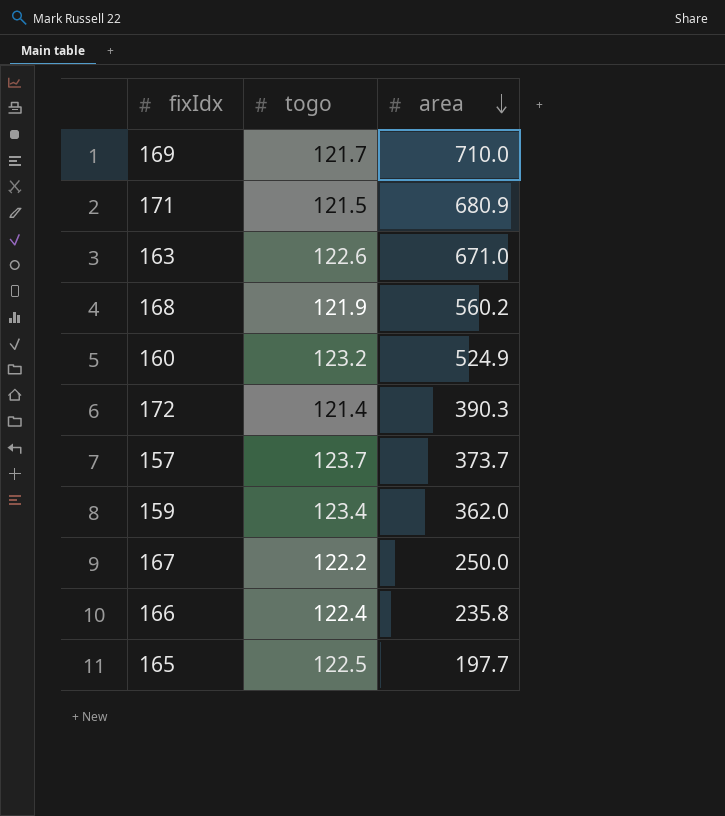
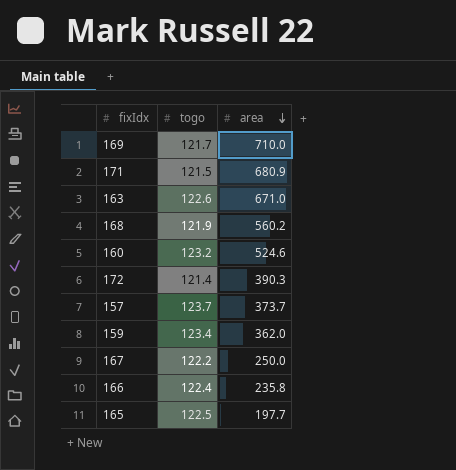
160 | area: 524.9 -> 524.6

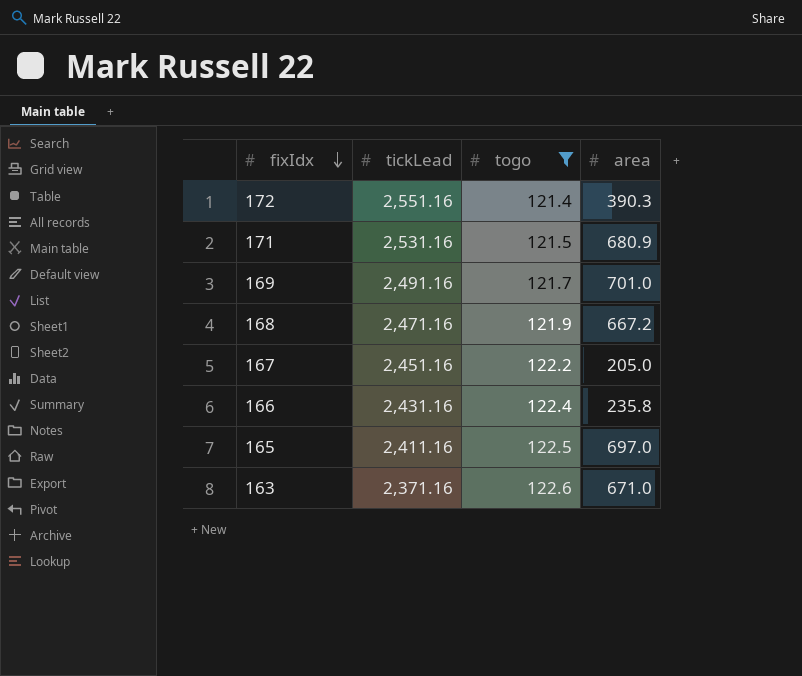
filter: none -> togo <= 122.6
row order: area descending -> fixIdx descending
column tickLead | position: none -> 2
169 | area: 710.0 -> 701.0
168 | area: 560.2 -> 667.2
167 | area: 250.0 -> 205.0
165 | area: 197.7 -> 697.0

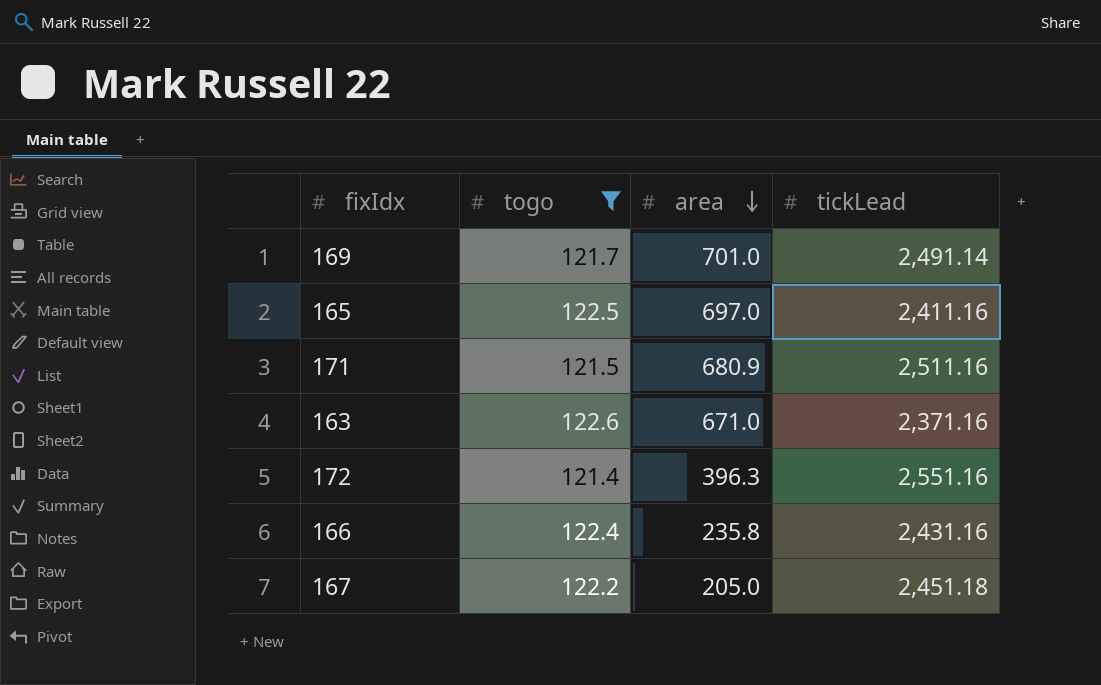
row order: fixIdx descending -> area descending
column tickLead | position: 2 -> 4
row 168: 2,471.16 | 121.9 | 667.2 -> none
169 | tickLead: 2,491.16 -> 2,491.14
171 | tickLead: 2,531.16 -> 2,511.16
172 | area: 390.3 -> 396.3
167 | tickLead: 2,451.16 -> 2,451.18

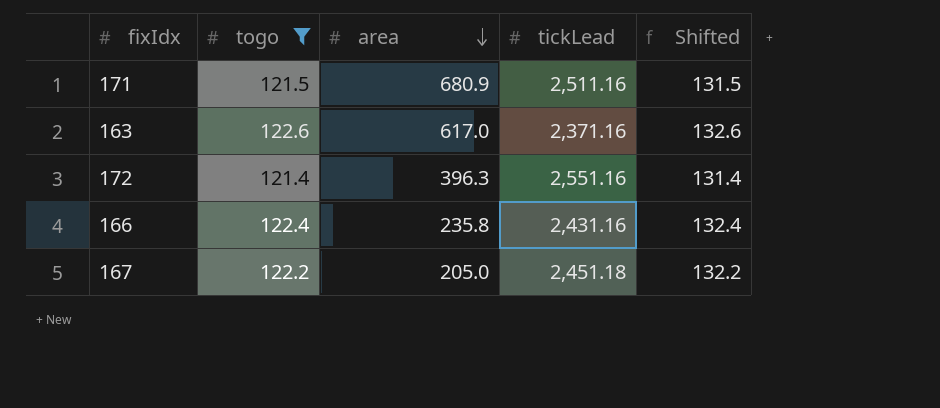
column Shifted | formula: none -> [togo] + 10
row 169: 121.7 | 701.0 | 2,491.14 -> none
row 165: 122.5 | 697.0 | 2,411.16 -> none
163 | area: 671.0 -> 617.0

